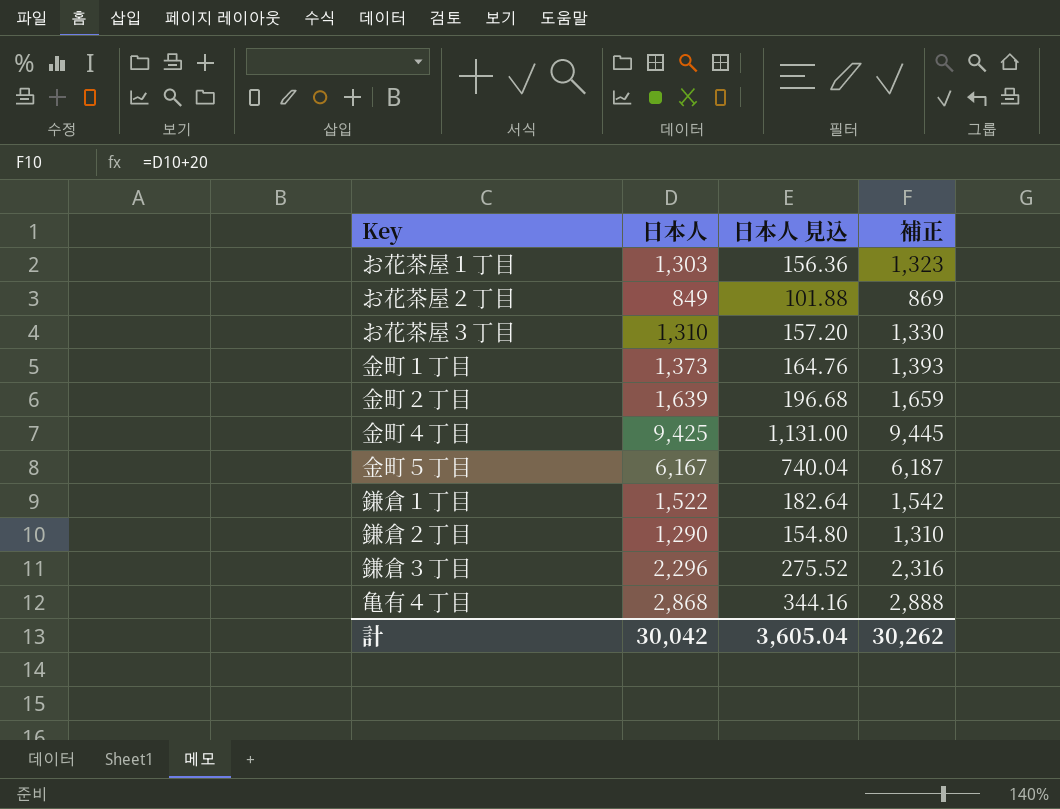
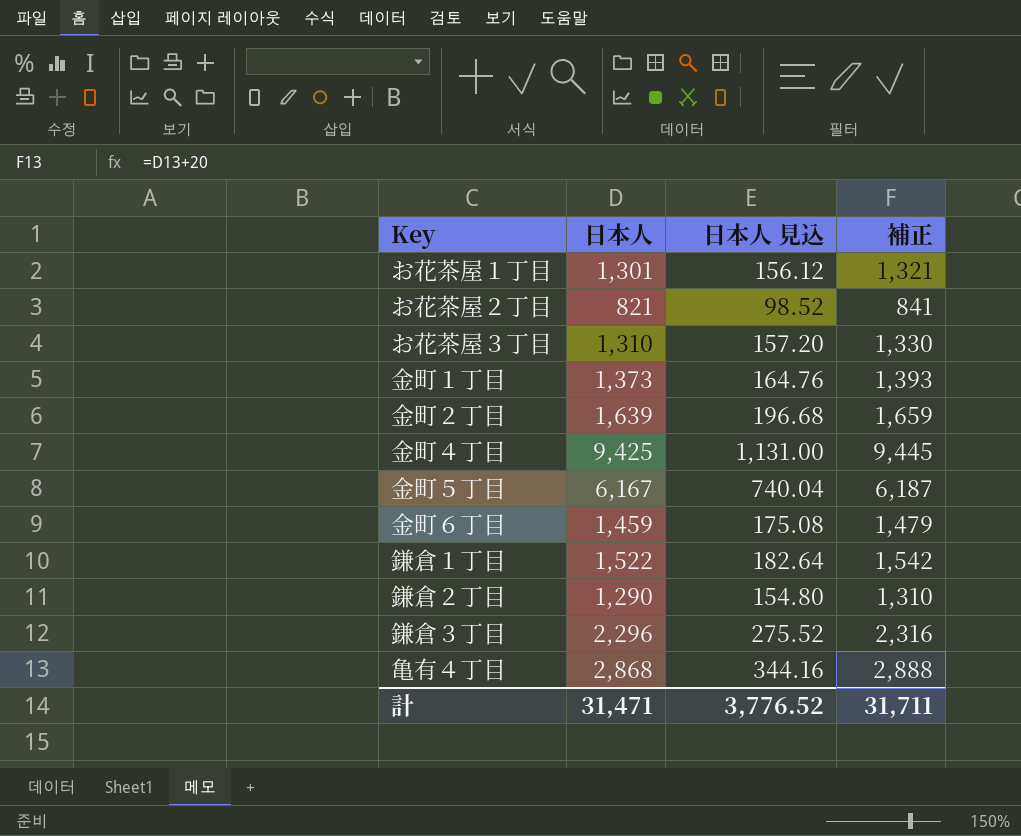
お花茶屋１丁目 | 日本人: 1,303 -> 1,301
お花茶屋１丁目 | 日本人 見込: 156.36 -> 156.12
お花茶屋１丁目 | 補正: 1,323 -> 1,321
お花茶屋２丁目 | 日本人: 849 -> 821
お花茶屋２丁目 | 日本人 見込: 101.88 -> 98.52
お花茶屋２丁目 | 補正: 869 -> 841
row 金町６丁目: none -> 1,459 | 175.08 | 1,479
計 | 日本人: 30,042 -> 31,471
計 | 日本人 見込: 3,605.04 -> 3,776.52
計 | 補正: 30,262 -> 31,711

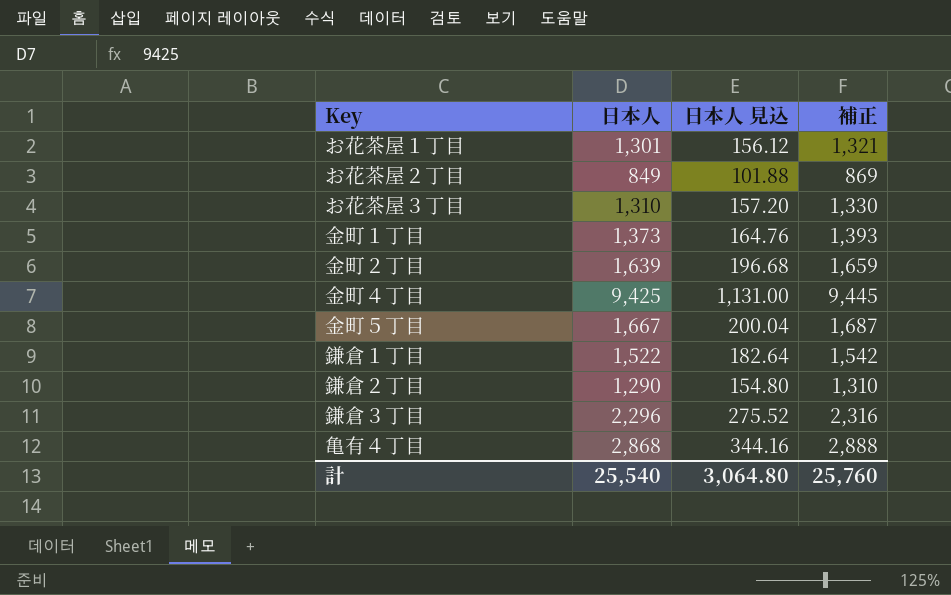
row 金町６丁目: 1,459 | 175.08 | 1,479 -> none
お花茶屋２丁目 | 日本人: 821 -> 849
お花茶屋２丁目 | 日本人 見込: 98.52 -> 101.88
お花茶屋２丁目 | 補正: 841 -> 869
金町５丁目 | 日本人: 6,167 -> 1,667
金町５丁目 | 日本人 見込: 740.04 -> 200.04
金町５丁目 | 補正: 6,187 -> 1,687
計 | 日本人: 31,471 -> 25,540
計 | 日本人 見込: 3,776.52 -> 3,064.80
計 | 補正: 31,711 -> 25,760

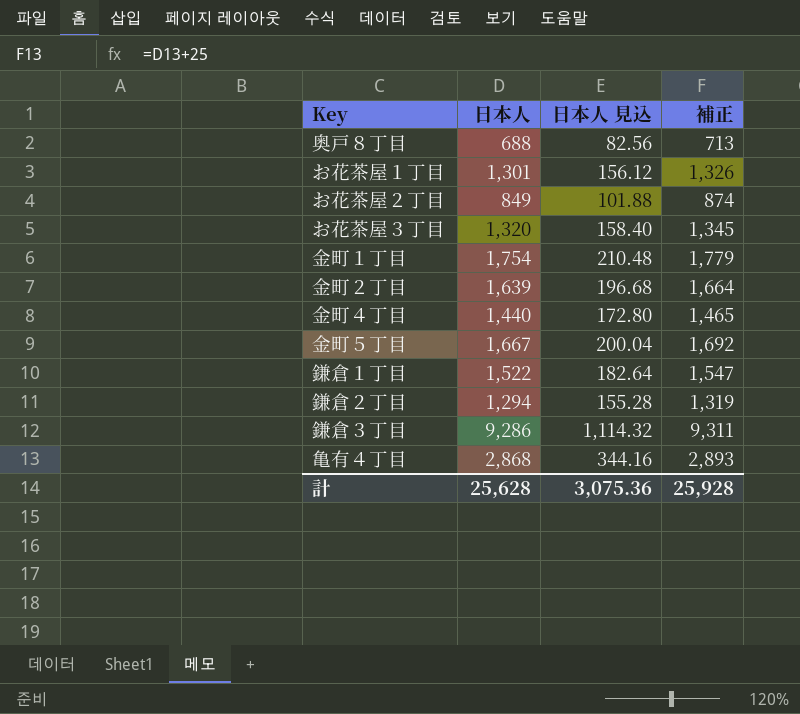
column 補正 | formula: [日本人] + 20 -> [日本人] + 25
row 奥戸８丁目: none -> 688 | 82.56 | 713
お花茶屋３丁目 | 日本人: 1,310 -> 1,320
お花茶屋３丁目 | 日本人 見込: 157.20 -> 158.40
金町１丁目 | 日本人: 1,373 -> 1,754
金町１丁目 | 日本人 見込: 164.76 -> 210.48
金町４丁目 | 日本人: 9,425 -> 1,440
金町４丁目 | 日本人 見込: 1,131.00 -> 172.80
鎌倉２丁目 | 日本人: 1,290 -> 1,294
鎌倉２丁目 | 日本人 見込: 154.80 -> 155.28
鎌倉３丁目 | 日本人: 2,296 -> 9,286
鎌倉３丁目 | 日本人 見込: 275.52 -> 1,114.32
計 | 日本人: 25,540 -> 25,628
計 | 日本人 見込: 3,064.80 -> 3,075.36
計 | 補正: 25,760 -> 25,928

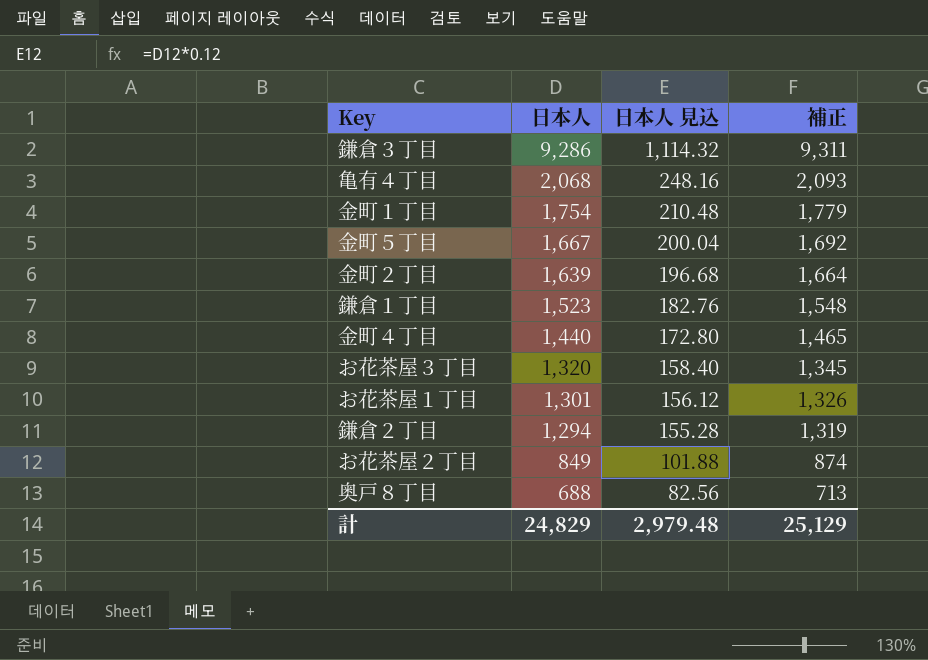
row order: none -> 日本人 descending
亀有４丁目 | 日本人: 2,868 -> 2,068
亀有４丁目 | 日本人 見込: 344.16 -> 248.16
亀有４丁目 | 補正: 2,893 -> 2,093
鎌倉１丁目 | 日本人: 1,522 -> 1,523
鎌倉１丁目 | 日本人 見込: 182.64 -> 182.76
鎌倉１丁目 | 補正: 1,547 -> 1,548
計 | 日本人: 25,628 -> 24,829
計 | 日本人 見込: 3,075.36 -> 2,979.48
計 | 補正: 25,928 -> 25,129

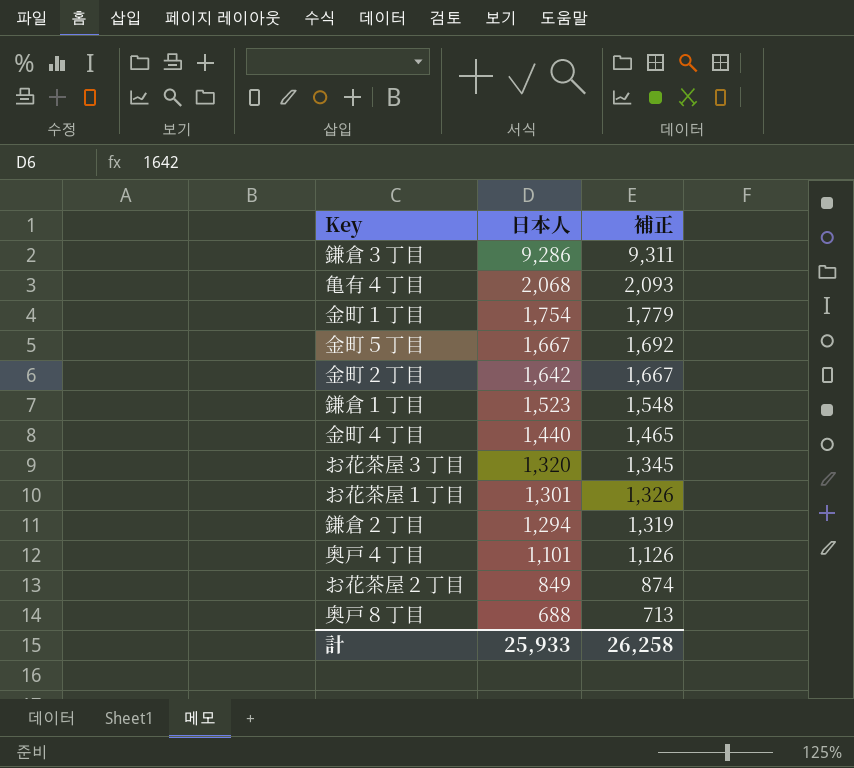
column 日本人 見込 | formula: [日本人] * 0.12 -> none
金町２丁目 | 日本人: 1,639 -> 1,642
金町２丁目 | 補正: 1,664 -> 1,667
row 奥戸４丁目: none -> 1,101 | 1,126
計 | 日本人: 24,829 -> 25,933
計 | 補正: 25,129 -> 26,258

